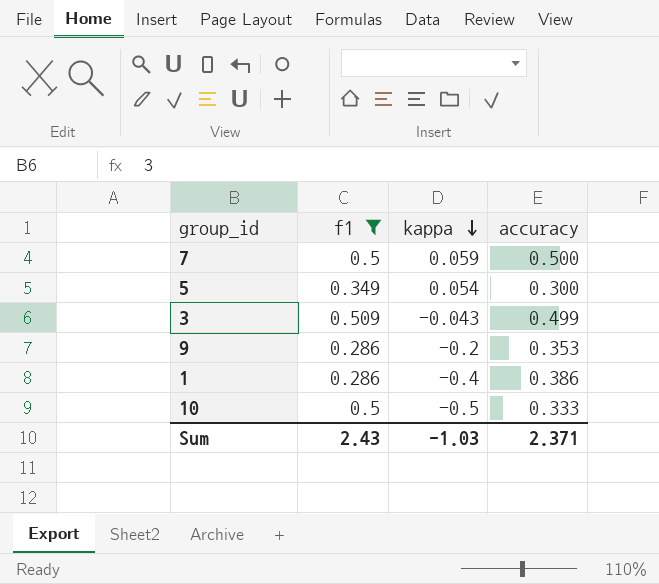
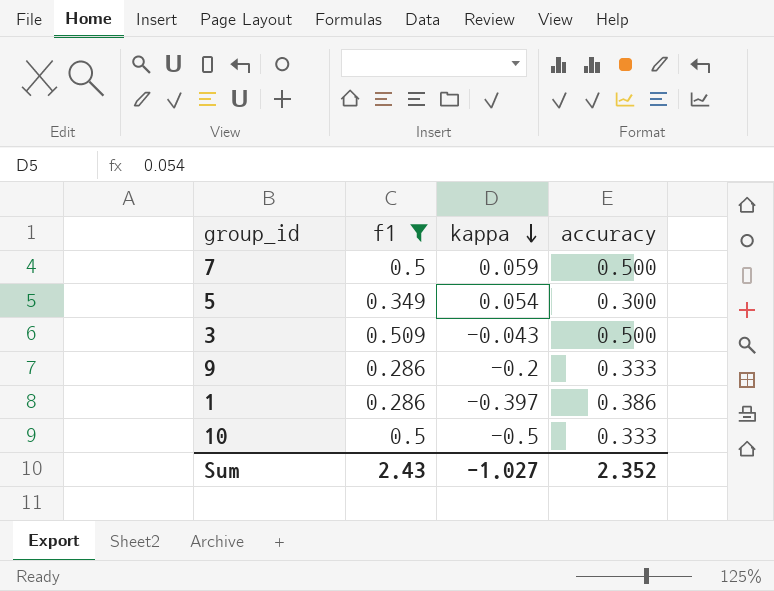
3 | accuracy: 0.499 -> 0.500
9 | accuracy: 0.353 -> 0.333
1 | kappa: -0.4 -> -0.397
Sum | kappa: -1.03 -> -1.027
Sum | accuracy: 2.371 -> 2.352

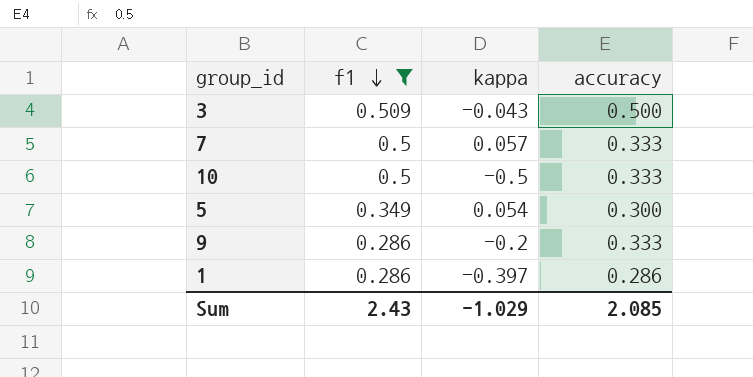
row order: kappa descending -> f1 descending
7 | kappa: 0.059 -> 0.057
7 | accuracy: 0.500 -> 0.333
1 | accuracy: 0.386 -> 0.286
Sum | kappa: -1.027 -> -1.029
Sum | accuracy: 2.352 -> 2.085

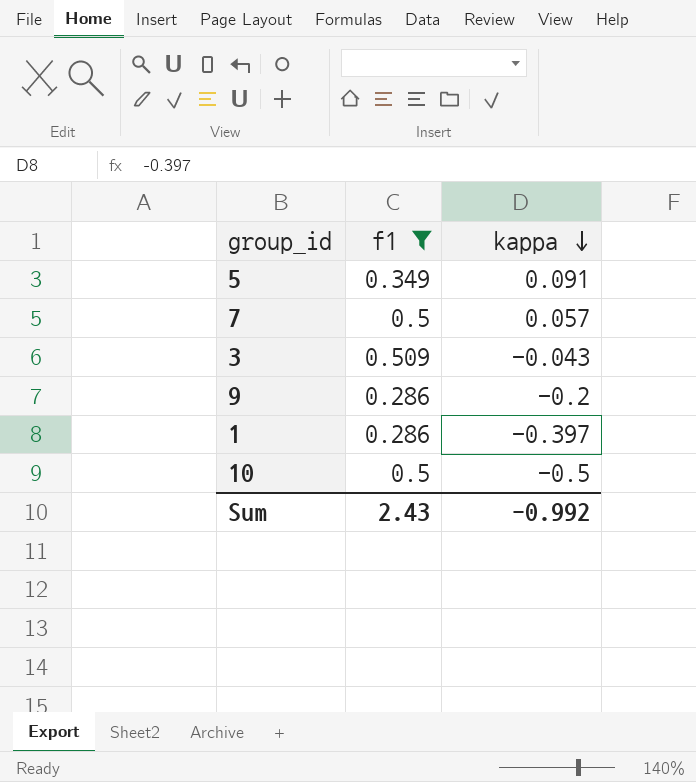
row order: f1 descending -> kappa descending
column accuracy | position: 4 -> none
5 | kappa: 0.054 -> 0.091
Sum | kappa: -1.029 -> -0.992

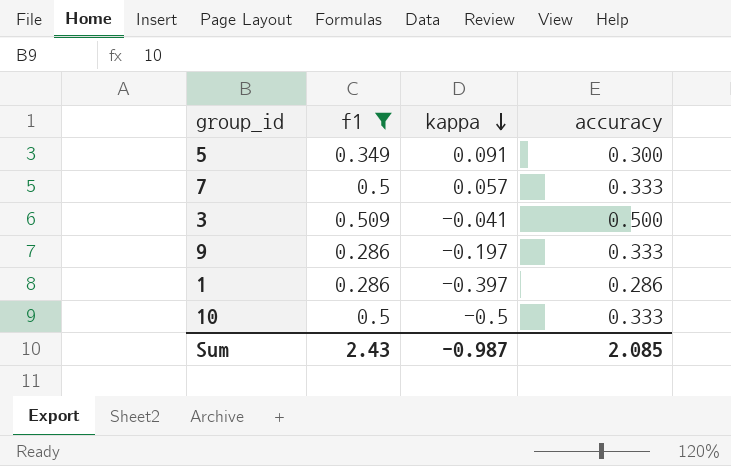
column accuracy | position: none -> 4
3 | kappa: -0.043 -> -0.041
9 | kappa: -0.2 -> -0.197
Sum | kappa: -0.992 -> -0.987

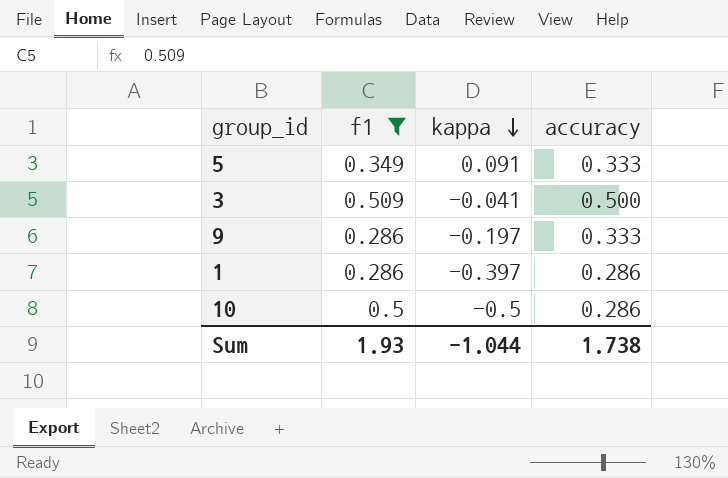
row 7: 0.5 | 0.057 | 0.333 -> none
5 | accuracy: 0.300 -> 0.333
10 | accuracy: 0.333 -> 0.286
Sum | f1: 2.43 -> 1.93
Sum | kappa: -0.987 -> -1.044
Sum | accuracy: 2.085 -> 1.738

